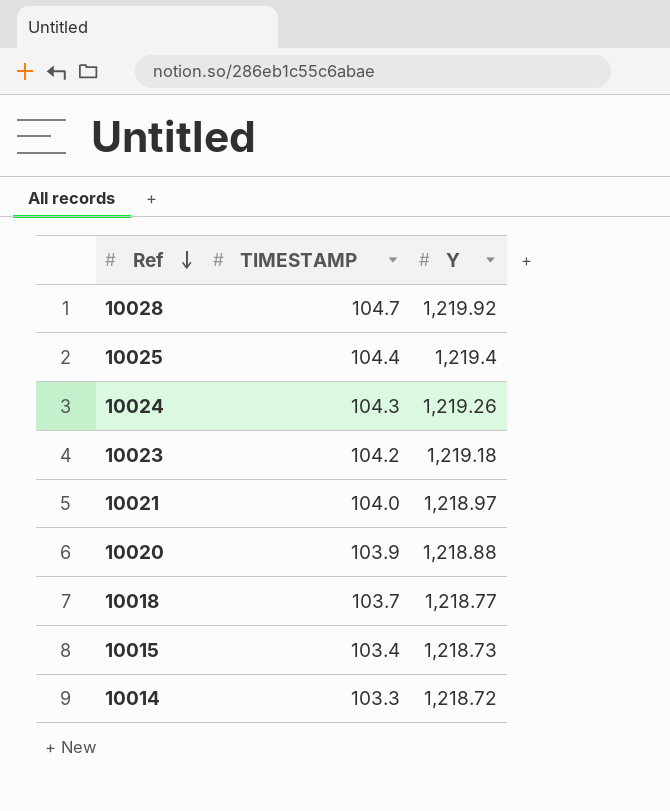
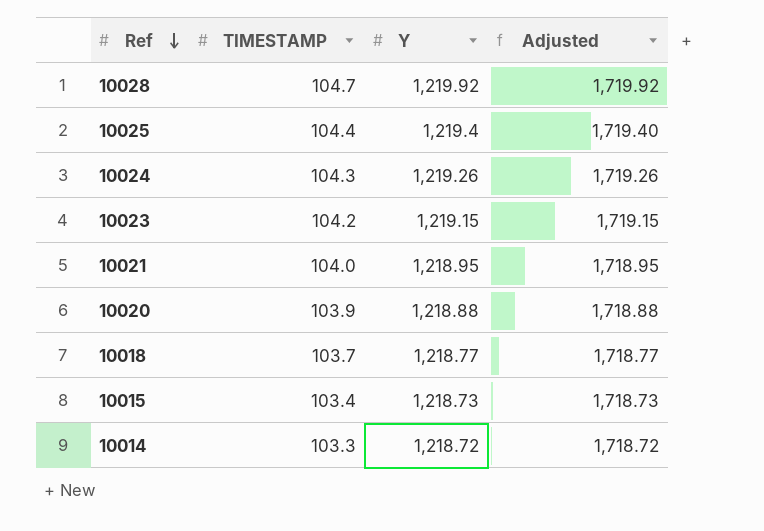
column Adjusted | formula: none -> [Y] + 500
10023 | Y: 1,219.18 -> 1,219.15
10021 | Y: 1,218.97 -> 1,218.95

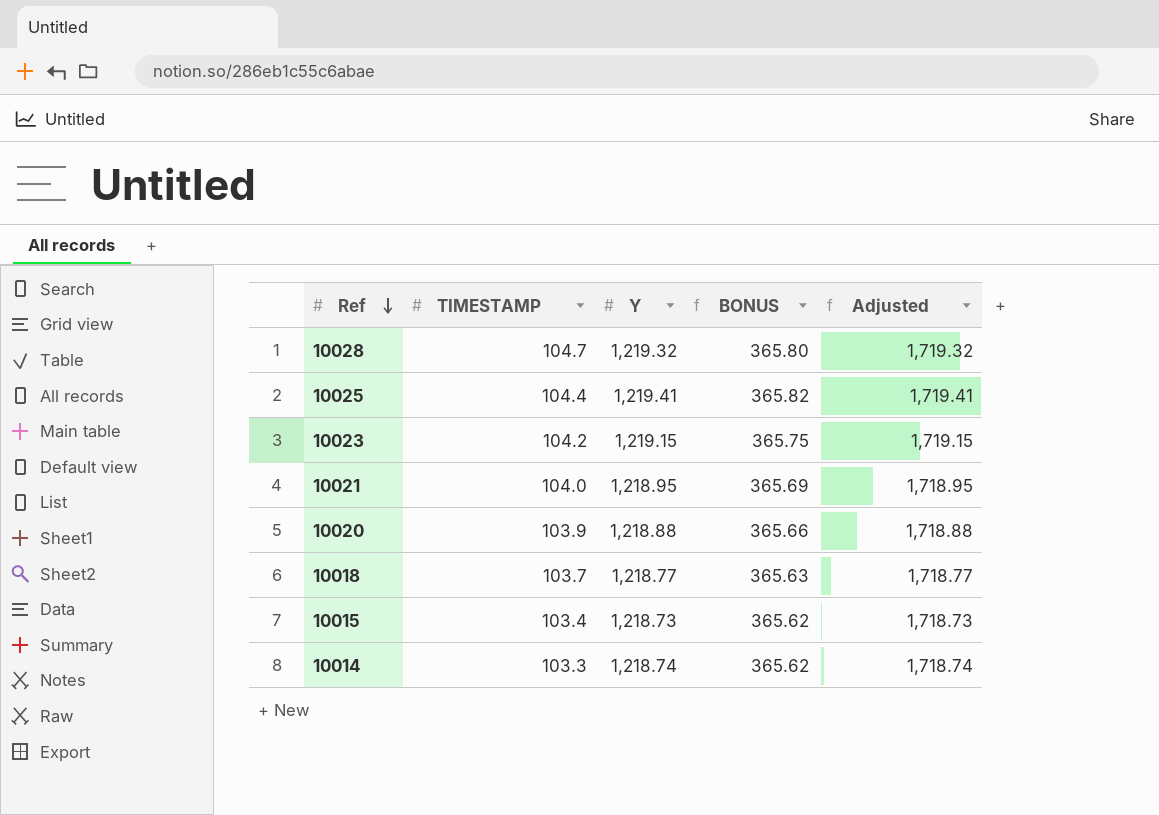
column BONUS | formula: none -> [Y] * 0.3
row 10024: 104.3 | 1,219.26 | 1,719.26 -> none
10028 | Y: 1,219.92 -> 1,219.32
10028 | Adjusted: 1,719.92 -> 1,719.32
10025 | Y: 1,219.4 -> 1,219.41
10025 | Adjusted: 1,719.40 -> 1,719.41
10014 | Y: 1,218.72 -> 1,218.74
10014 | Adjusted: 1,718.72 -> 1,718.74

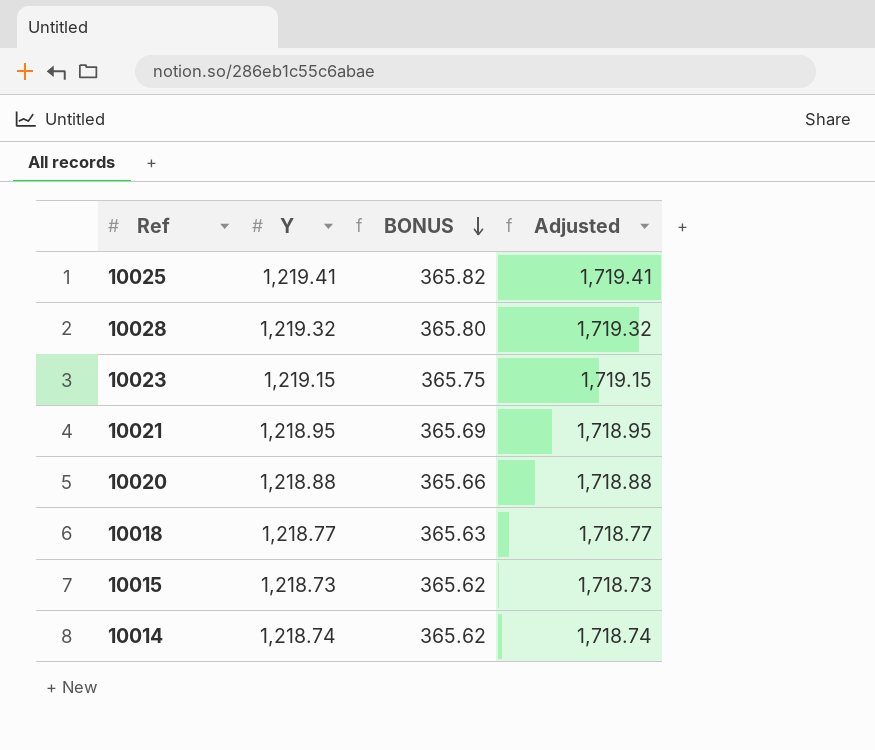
row order: Ref descending -> BONUS descending
column TIMESTAMP | position: 2 -> none

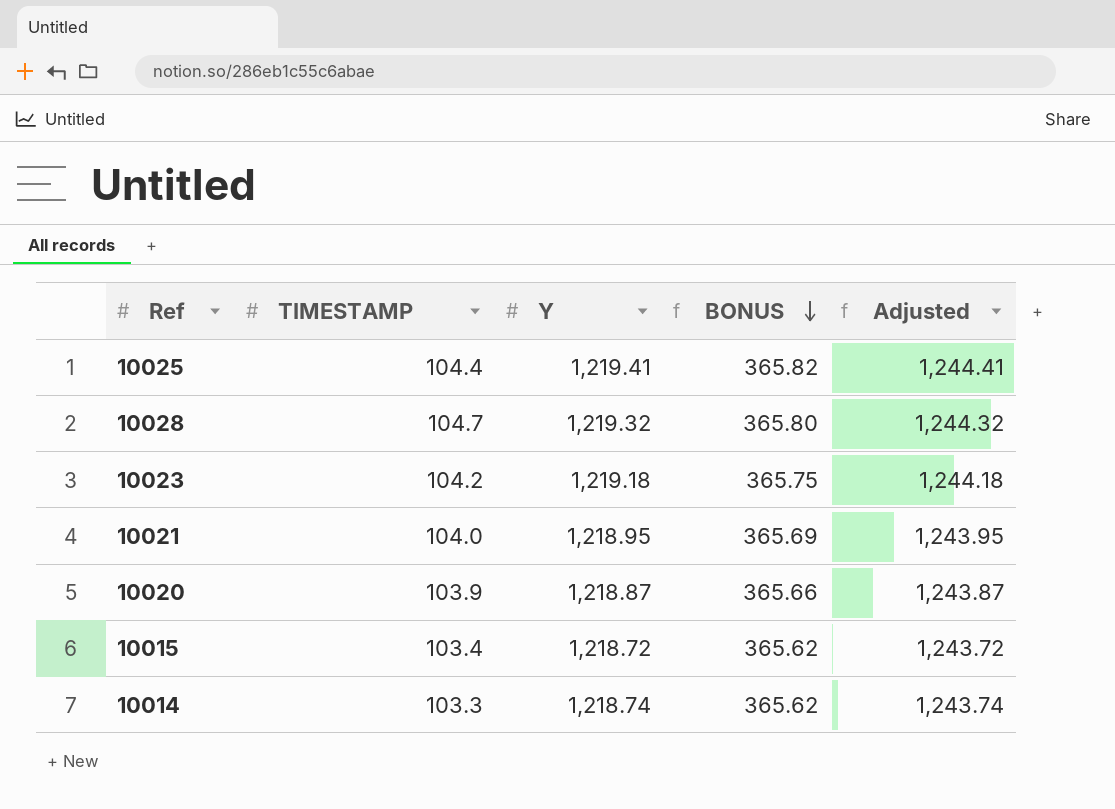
column TIMESTAMP | position: none -> 2
column Adjusted | formula: [Y] + 500 -> [Y] + 25
row 10018: 1,218.77 | 365.63 | 1,718.77 -> none
10023 | Y: 1,219.15 -> 1,219.18
10020 | Y: 1,218.88 -> 1,218.87
10015 | Y: 1,218.73 -> 1,218.72

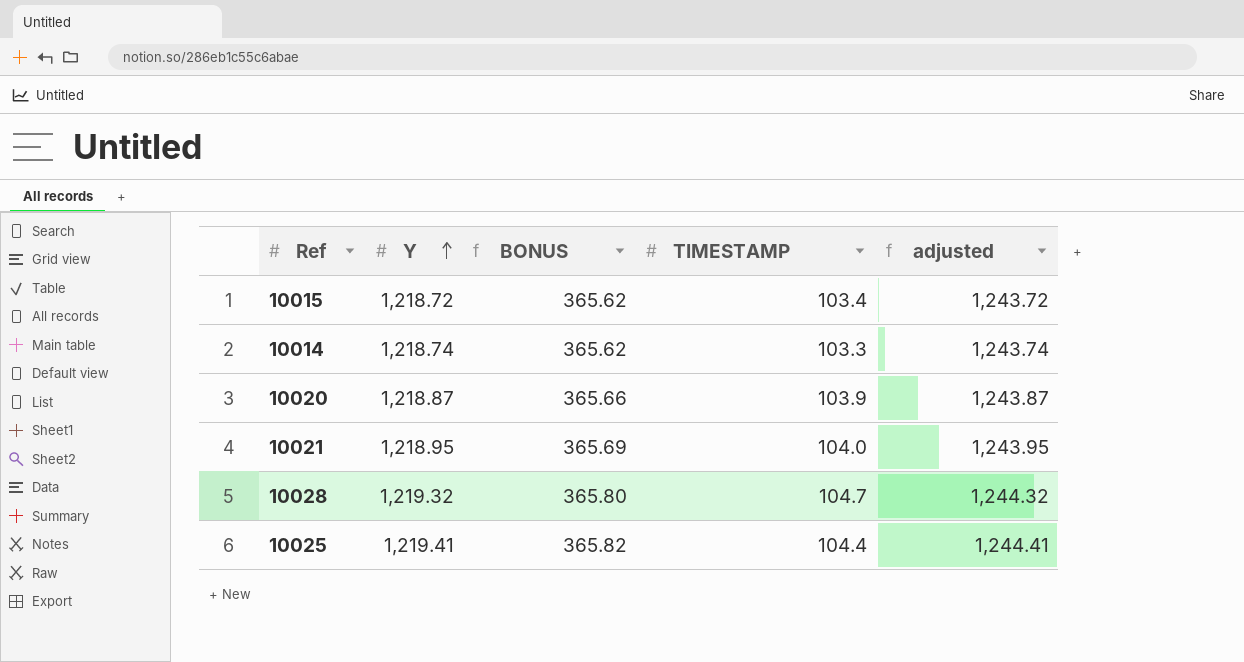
row order: BONUS descending -> Y ascending
column TIMESTAMP | position: 2 -> 4
column name: Adjusted -> adjusted
row 10023: 104.2 | 1,219.18 | 365.75 | 1,244.18 -> none

